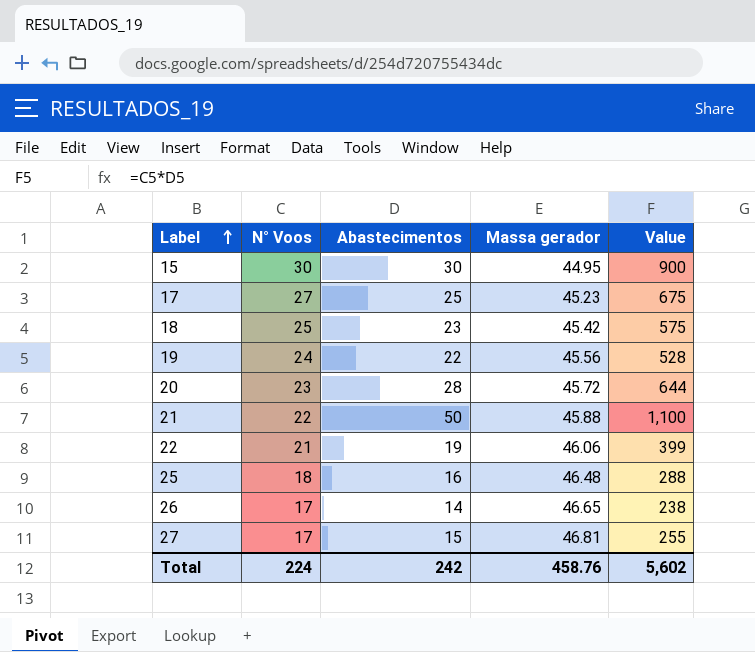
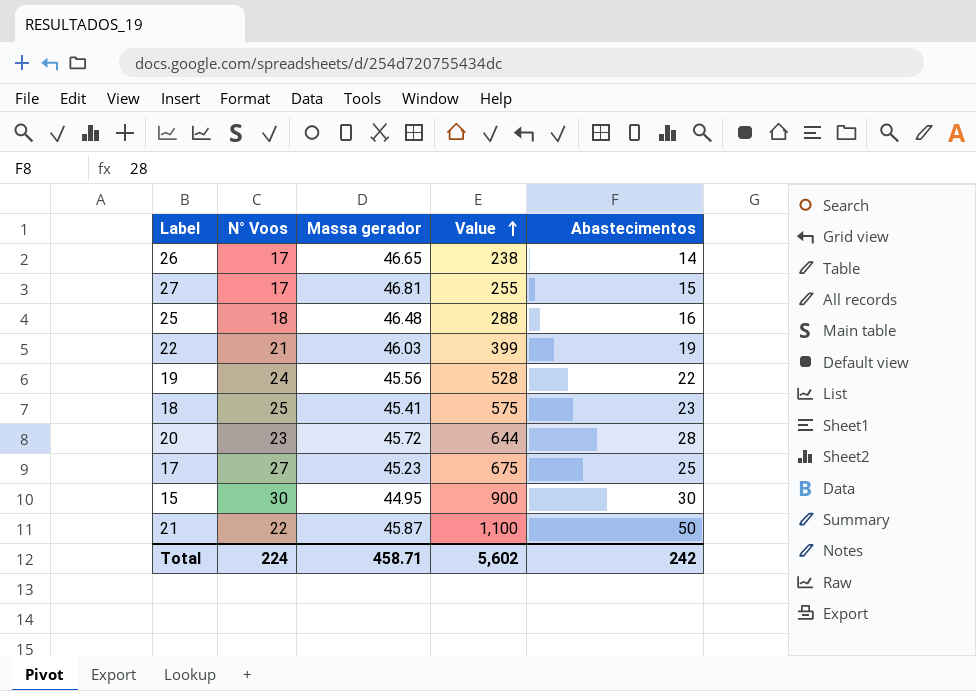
row order: Label ascending -> Value ascending
column Abastecimentos | position: 3 -> 5
22 | Massa gerador: 46.06 -> 46.03
18 | Massa gerador: 45.42 -> 45.41
21 | Massa gerador: 45.88 -> 45.87
Total | Massa gerador: 458.76 -> 458.71

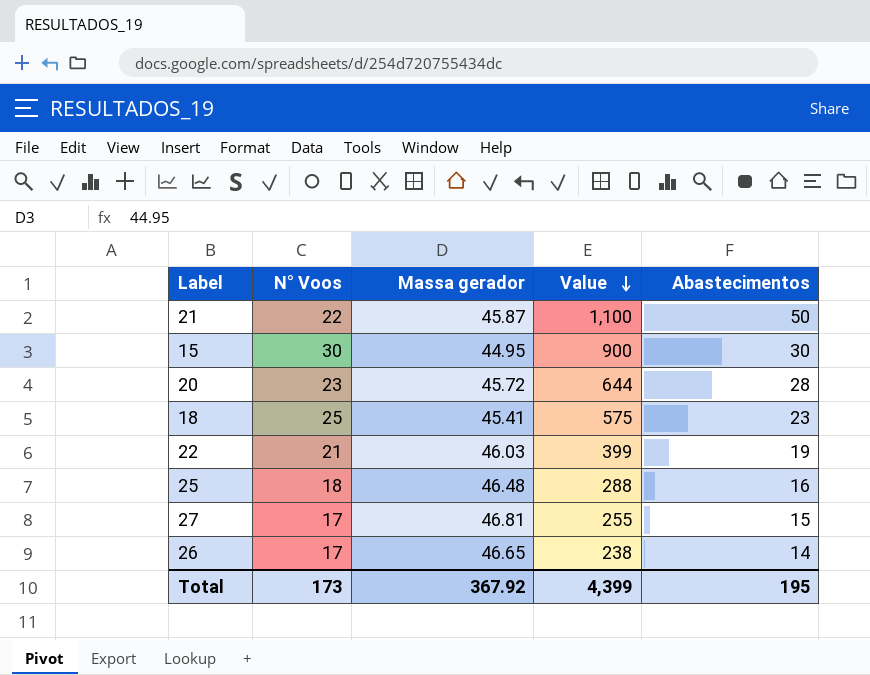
row order: Value ascending -> Value descending
row 19: 24 | 45.56 | 528 | 22 -> none
row 17: 27 | 45.23 | 675 | 25 -> none
Total | N° Voos: 224 -> 173
Total | Massa gerador: 458.71 -> 367.92
Total | Value: 5,602 -> 4,399
Total | Abastecimentos: 242 -> 195

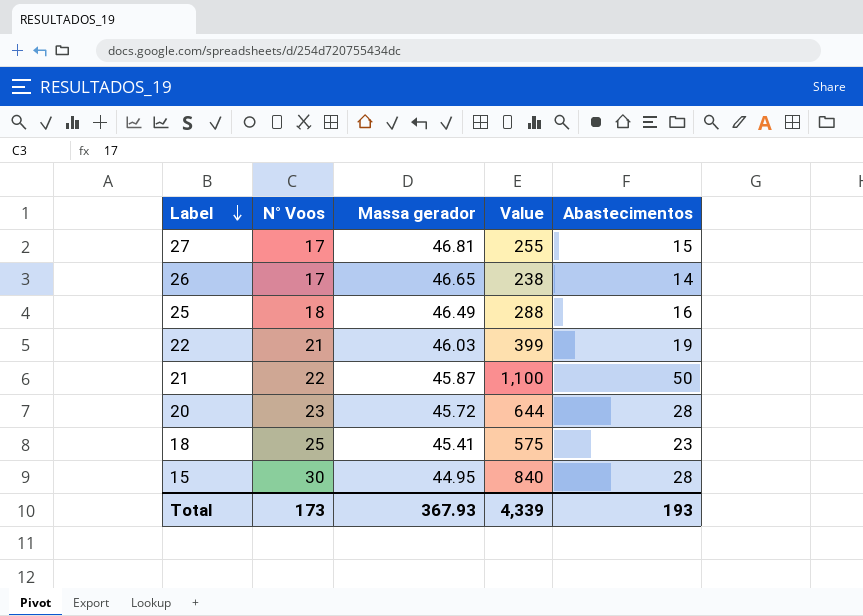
row order: Value descending -> Label descending
25 | Massa gerador: 46.48 -> 46.49
15 | Value: 900 -> 840
15 | Abastecimentos: 30 -> 28
Total | Massa gerador: 367.92 -> 367.93
Total | Value: 4,399 -> 4,339
Total | Abastecimentos: 195 -> 193

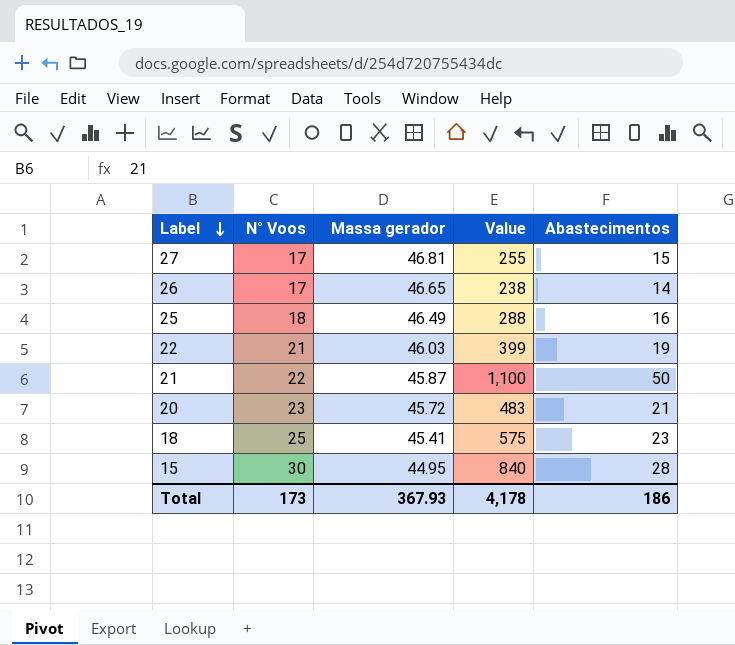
20 | Value: 644 -> 483
20 | Abastecimentos: 28 -> 21
Total | Value: 4,339 -> 4,178
Total | Abastecimentos: 193 -> 186

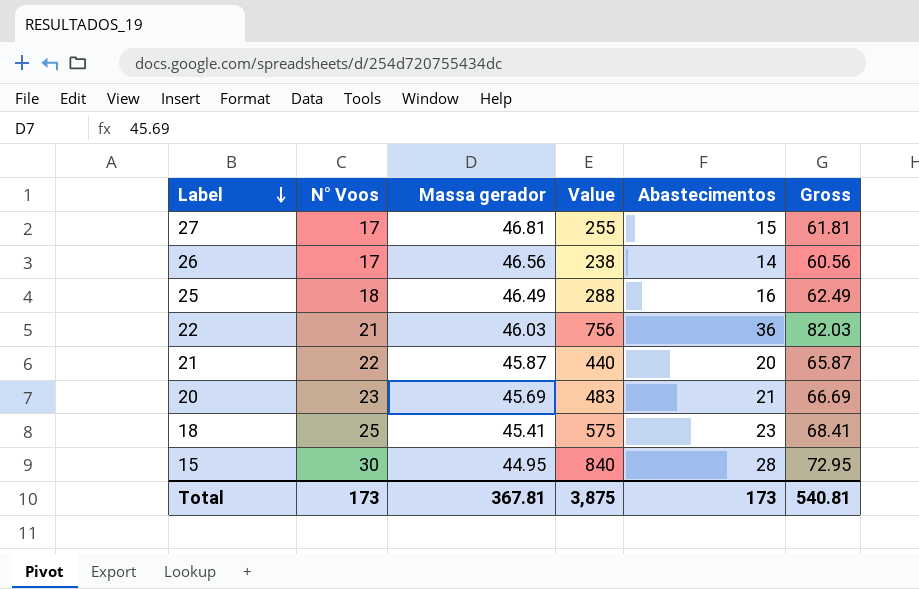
column Gross | formula: none -> [Massa gerador] + [Abastecimentos]
26 | Massa gerador: 46.65 -> 46.56
22 | Value: 399 -> 756
22 | Abastecimentos: 19 -> 36
21 | Value: 1,100 -> 440
21 | Abastecimentos: 50 -> 20
20 | Massa gerador: 45.72 -> 45.69
Total | Massa gerador: 367.93 -> 367.81
Total | Value: 4,178 -> 3,875
Total | Abastecimentos: 186 -> 173

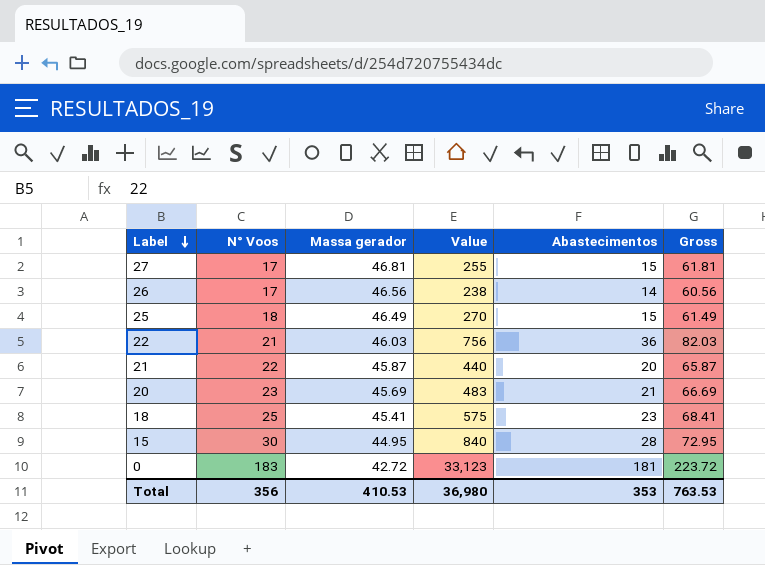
25 | Value: 288 -> 270
25 | Abastecimentos: 16 -> 15
25 | Gross: 62.49 -> 61.49
row 0: none -> 183 | 42.72 | 33,123 | 181 | 223.72
Total | N° Voos: 173 -> 356
Total | Massa gerador: 367.81 -> 410.53
Total | Value: 3,875 -> 36,980
Total | Abastecimentos: 173 -> 353
Total | Gross: 540.81 -> 763.53

